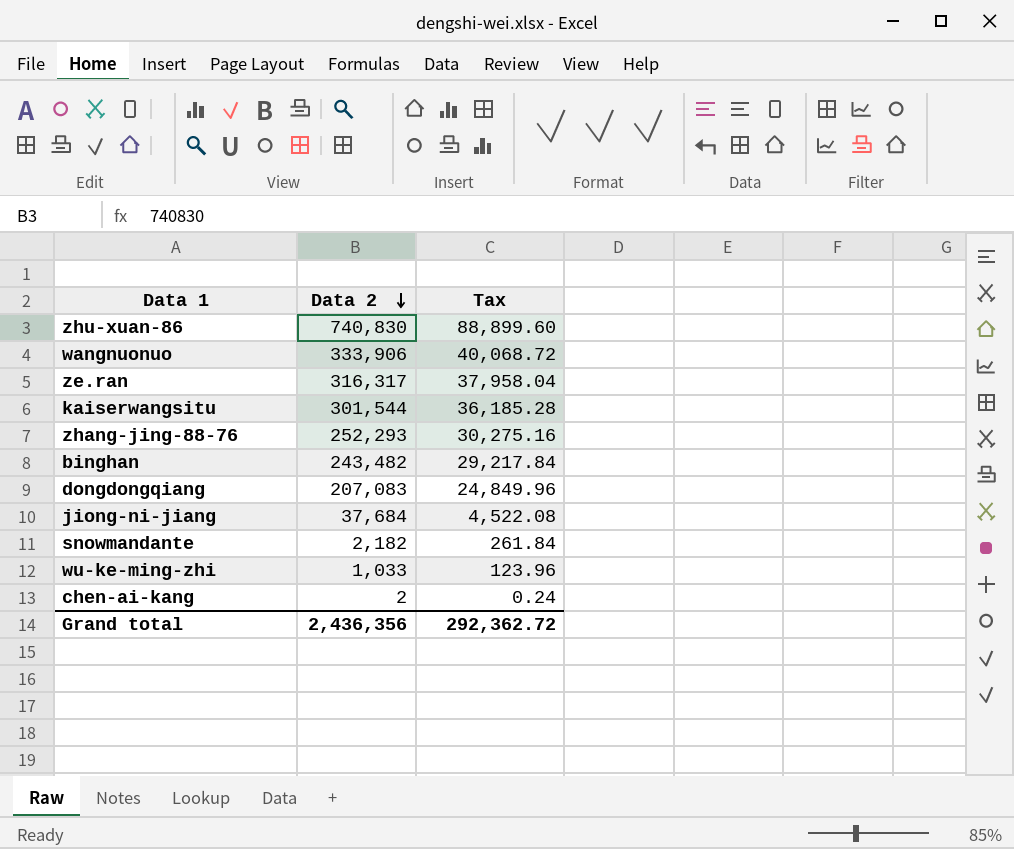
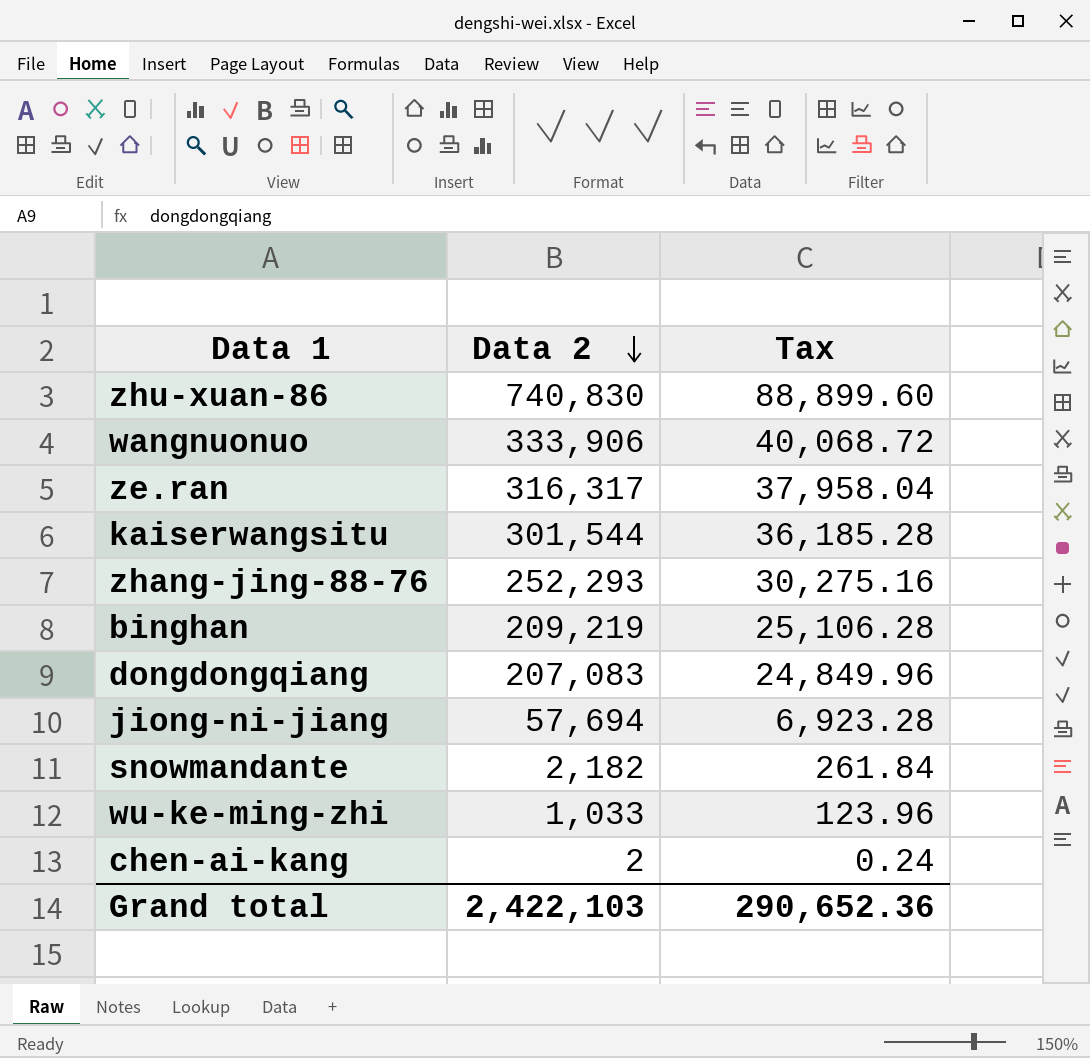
binghan | Data 2: 243,482 -> 209,219
binghan | Tax: 29,217.84 -> 25,106.28
jiong-ni-jiang | Data 2: 37,684 -> 57,694
jiong-ni-jiang | Tax: 4,522.08 -> 6,923.28
Grand total | Data 2: 2,436,356 -> 2,422,103
Grand total | Tax: 292,362.72 -> 290,652.36

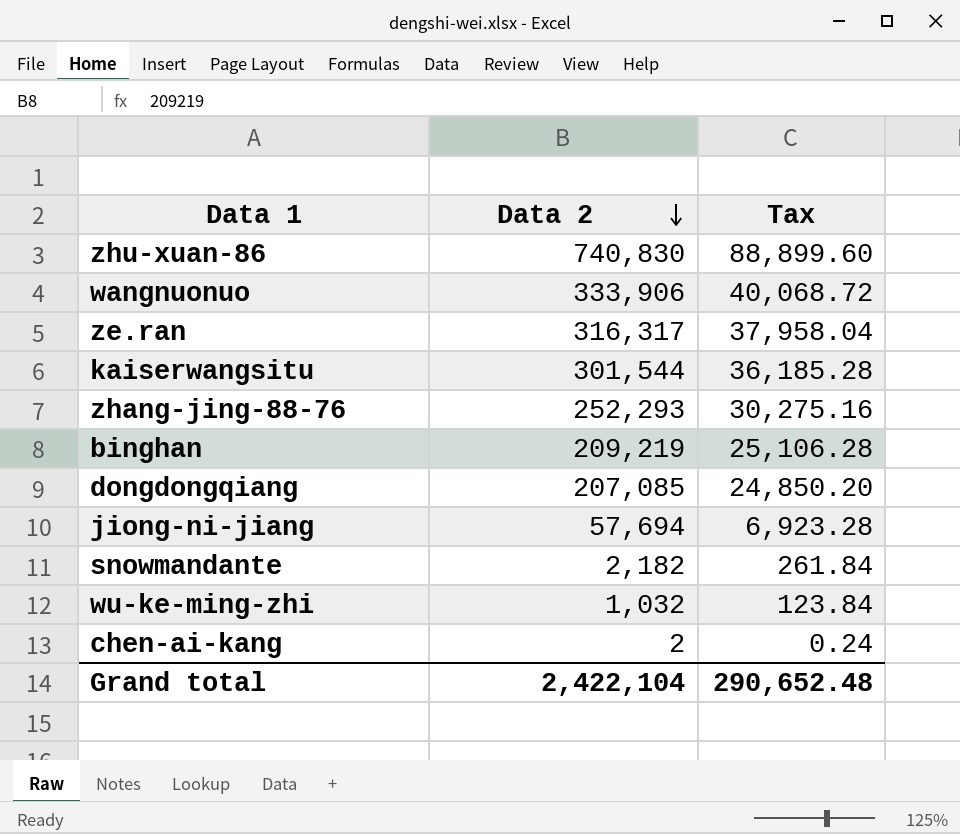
dongdongqiang | Data 2: 207,083 -> 207,085
dongdongqiang | Tax: 24,849.96 -> 24,850.20
wu-ke-ming-zhi | Data 2: 1,033 -> 1,032
wu-ke-ming-zhi | Tax: 123.96 -> 123.84
Grand total | Data 2: 2,422,103 -> 2,422,104
Grand total | Tax: 290,652.36 -> 290,652.48

